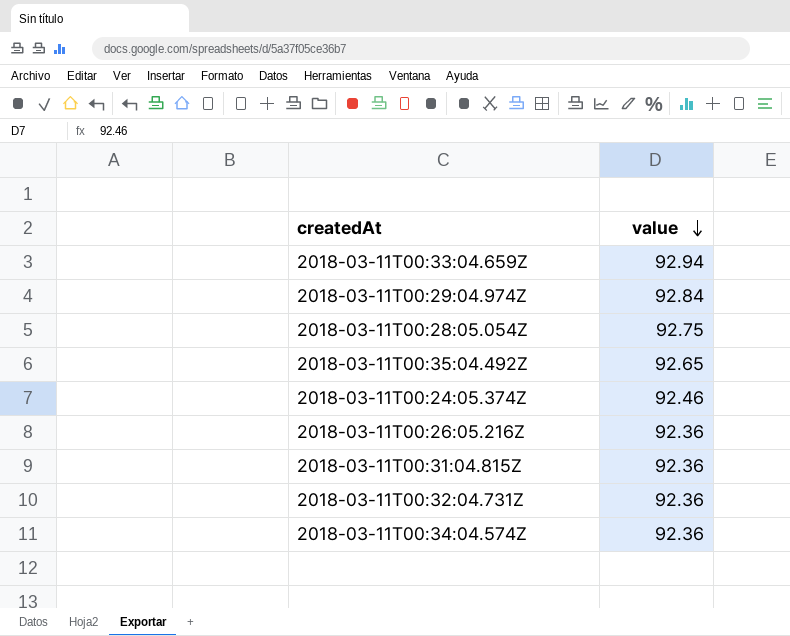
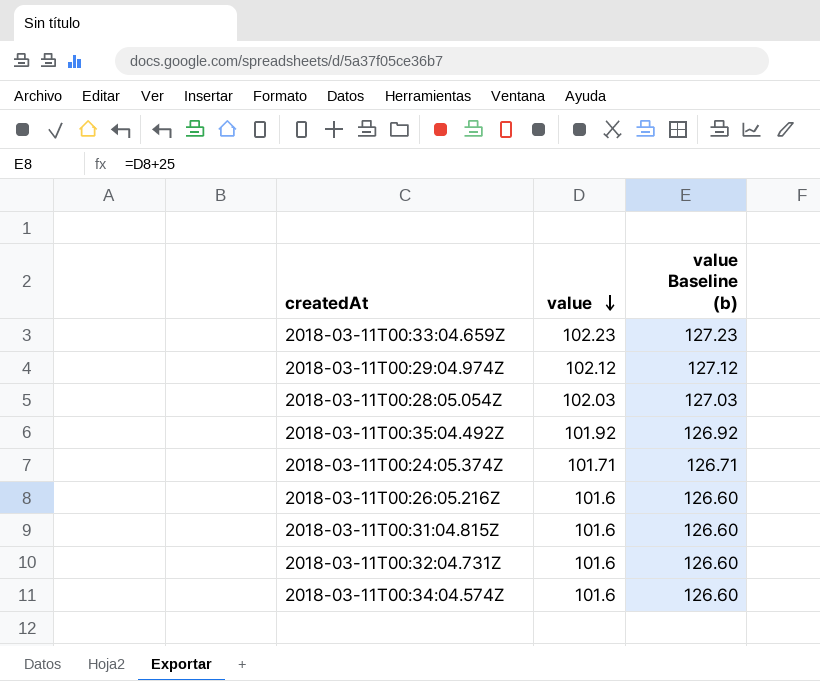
column value Baseline (b) | formula: none -> [value] + 25
2018-03-11T00:33:04.659Z | value: 92.94 -> 102.23
2018-03-11T00:29:04.974Z | value: 92.84 -> 102.12
2018-03-11T00:28:05.054Z | value: 92.75 -> 102.03
2018-03-11T00:35:04.492Z | value: 92.65 -> 101.92
2018-03-11T00:24:05.374Z | value: 92.46 -> 101.71
2018-03-11T00:26:05.216Z | value: 92.36 -> 101.6
2018-03-11T00:31:04.815Z | value: 92.36 -> 101.6
2018-03-11T00:32:04.731Z | value: 92.36 -> 101.6
2018-03-11T00:34:04.574Z | value: 92.36 -> 101.6

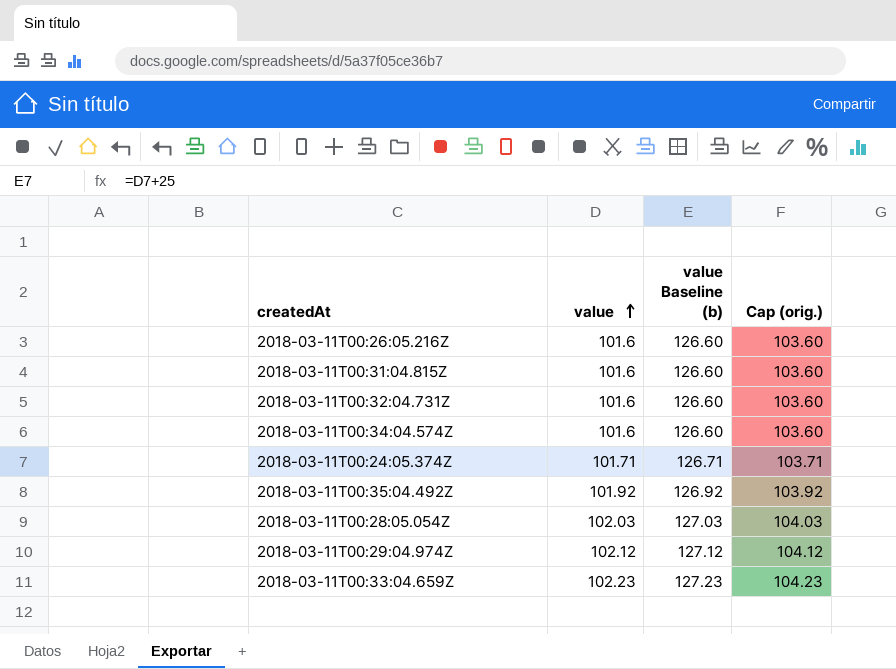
row order: value descending -> value ascending
column Cap (orig.) | formula: none -> [value] + 2

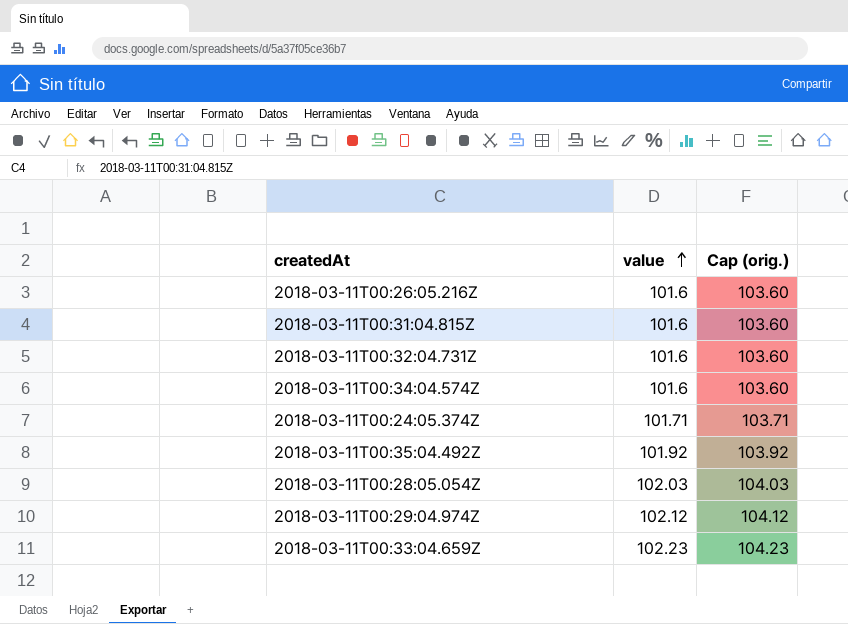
column value Baseline (b) | formula: [value] + 25 -> none

